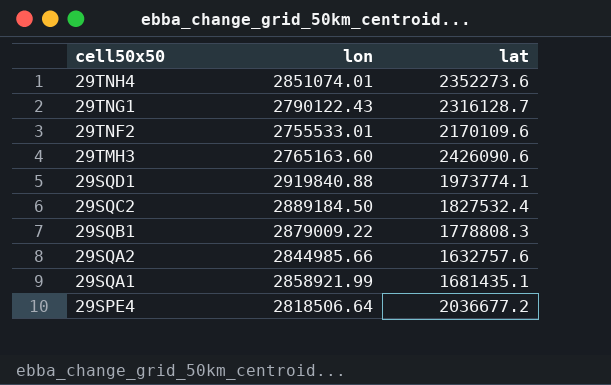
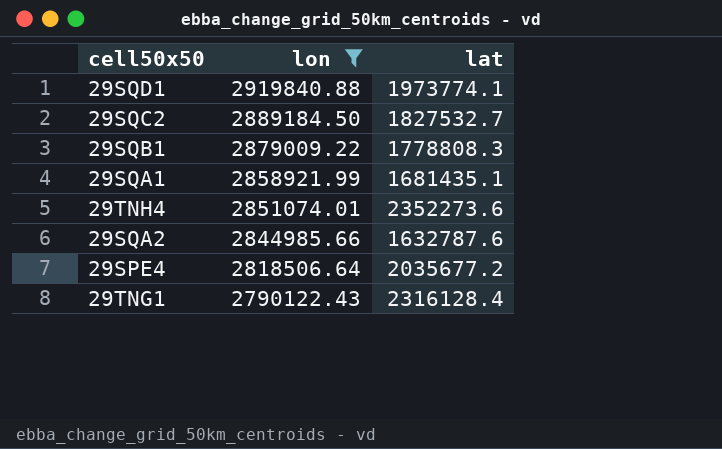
filter: none -> lon >= 2790122.43
row order: cell50x50 descending -> lon descending
29SQC2 | lat: 1827532.4 -> 1827532.7
29SQA2 | lat: 1632757.6 -> 1632787.6
29SPE4 | lat: 2036677.2 -> 2035677.2
29TNG1 | lat: 2316128.7 -> 2316128.4

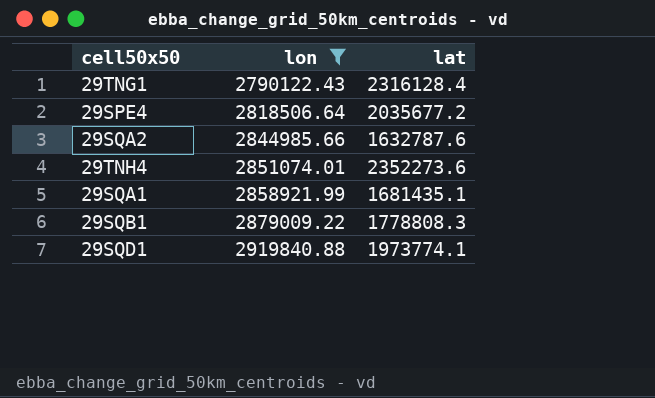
row order: lon descending -> lon ascending
row 29SQC2: 2889184.50 | 1827532.7 -> none

